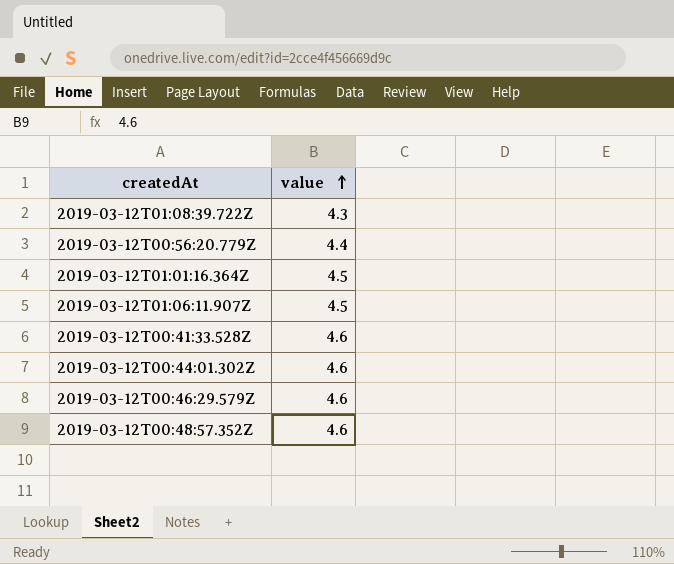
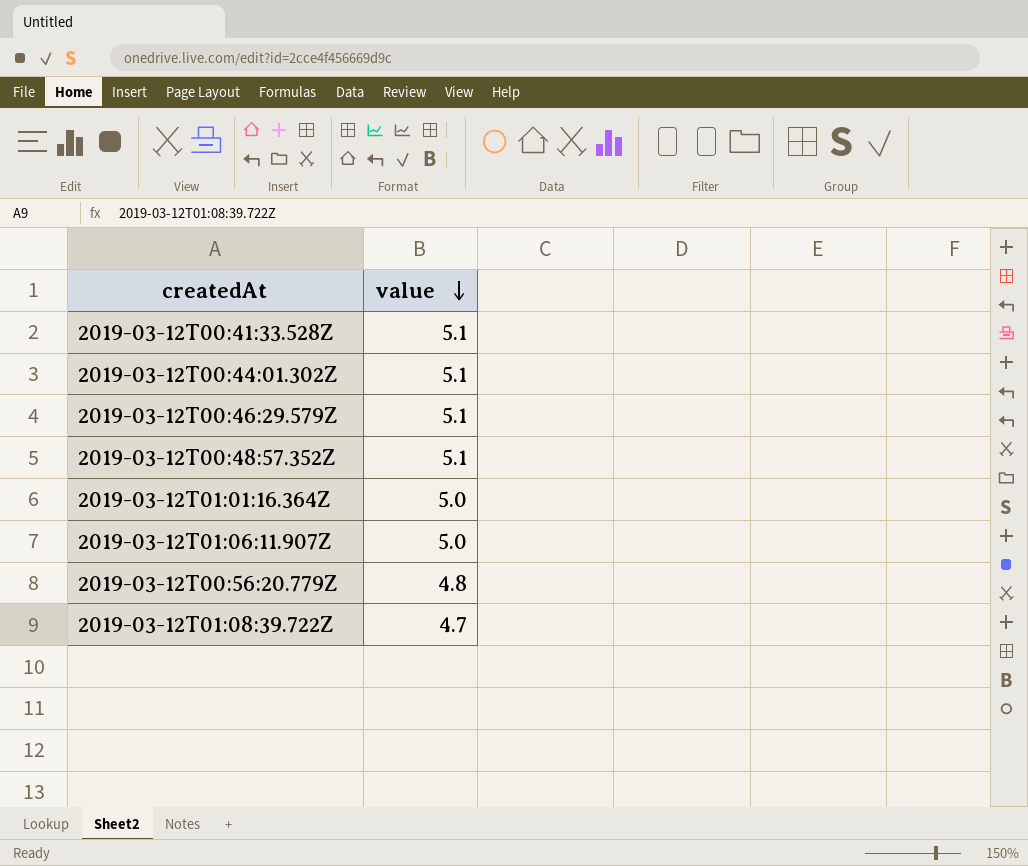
row order: value ascending -> value descending
2019-03-12T00:41:33.528Z | value: 4.6 -> 5.1
2019-03-12T00:44:01.302Z | value: 4.6 -> 5.1
2019-03-12T00:46:29.579Z | value: 4.6 -> 5.1
2019-03-12T00:48:57.352Z | value: 4.6 -> 5.1
2019-03-12T01:01:16.364Z | value: 4.5 -> 5.0
2019-03-12T01:06:11.907Z | value: 4.5 -> 5.0
2019-03-12T00:56:20.779Z | value: 4.4 -> 4.8
2019-03-12T01:08:39.722Z | value: 4.3 -> 4.7

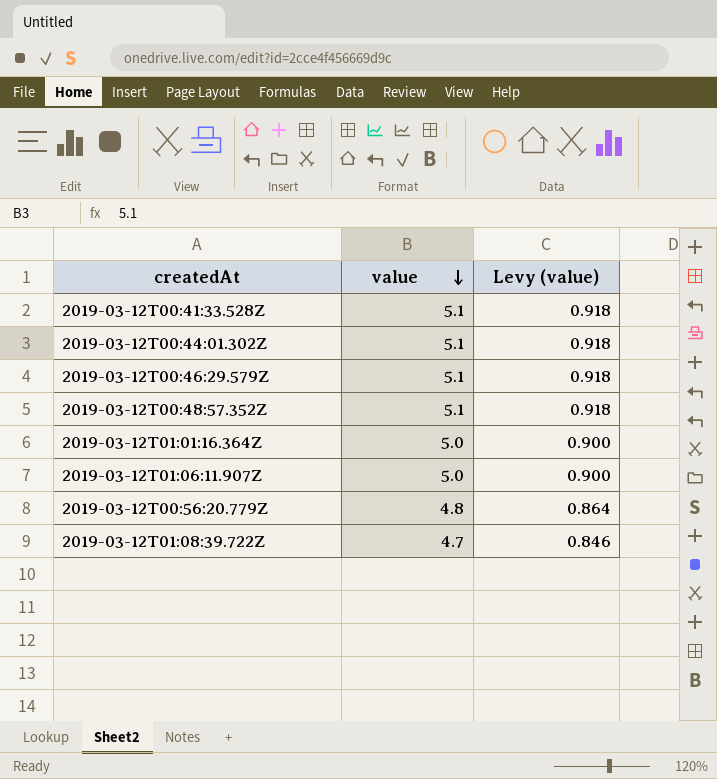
column Levy (value) | formula: none -> [value] * 0.18

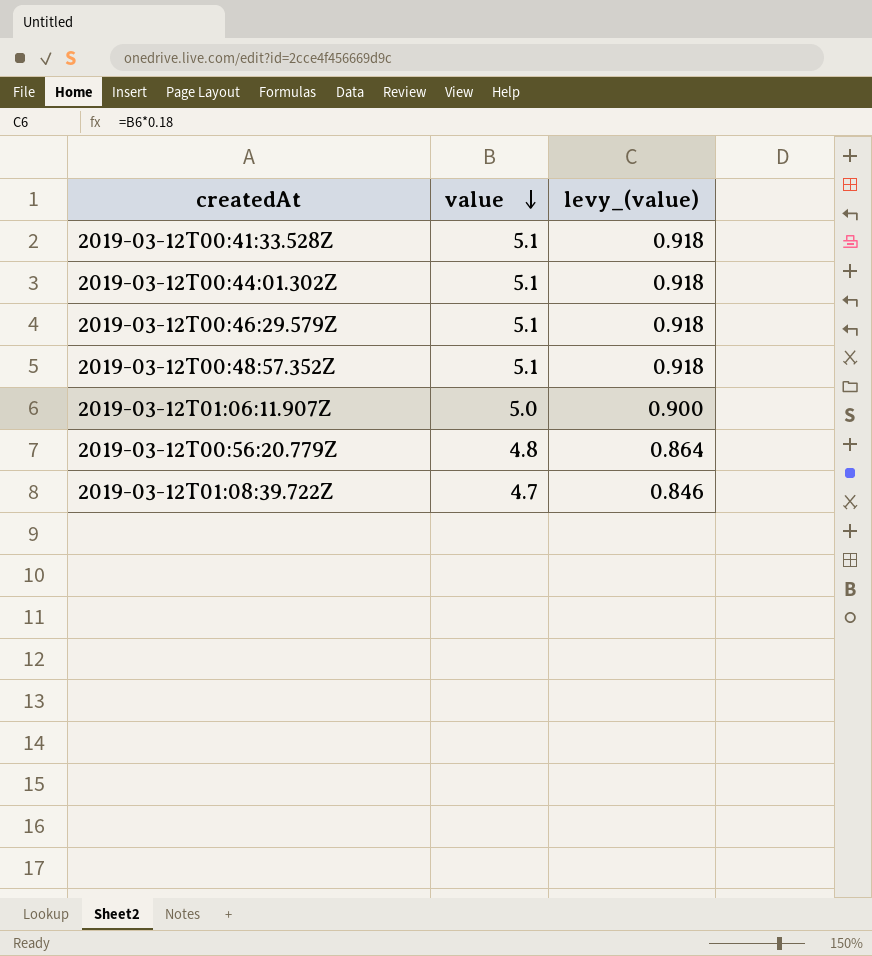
column name: Levy (value) -> levy_(value)
row 2019-03-12T01:01:16.364Z: 5.0 | 0.900 -> none

